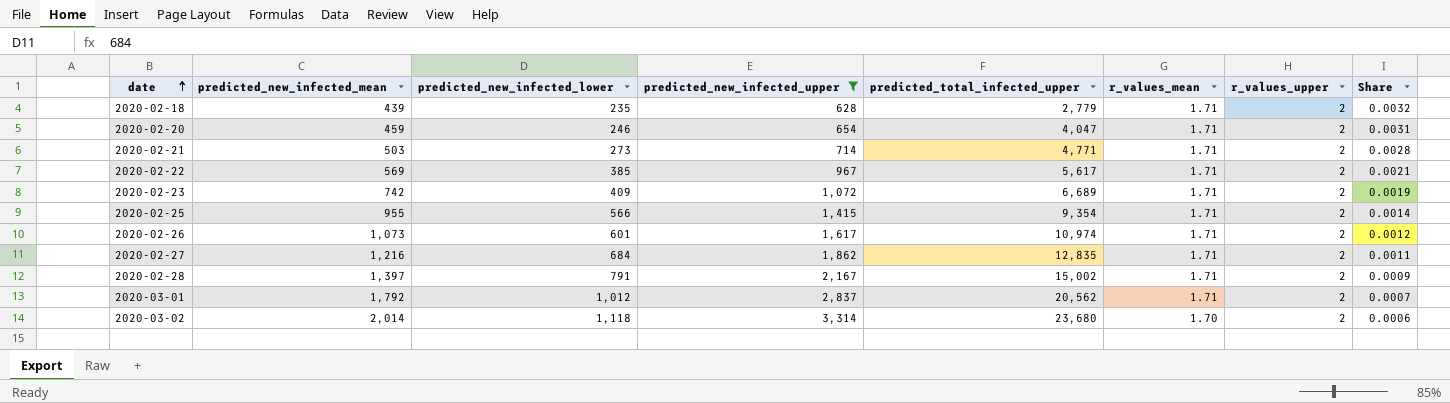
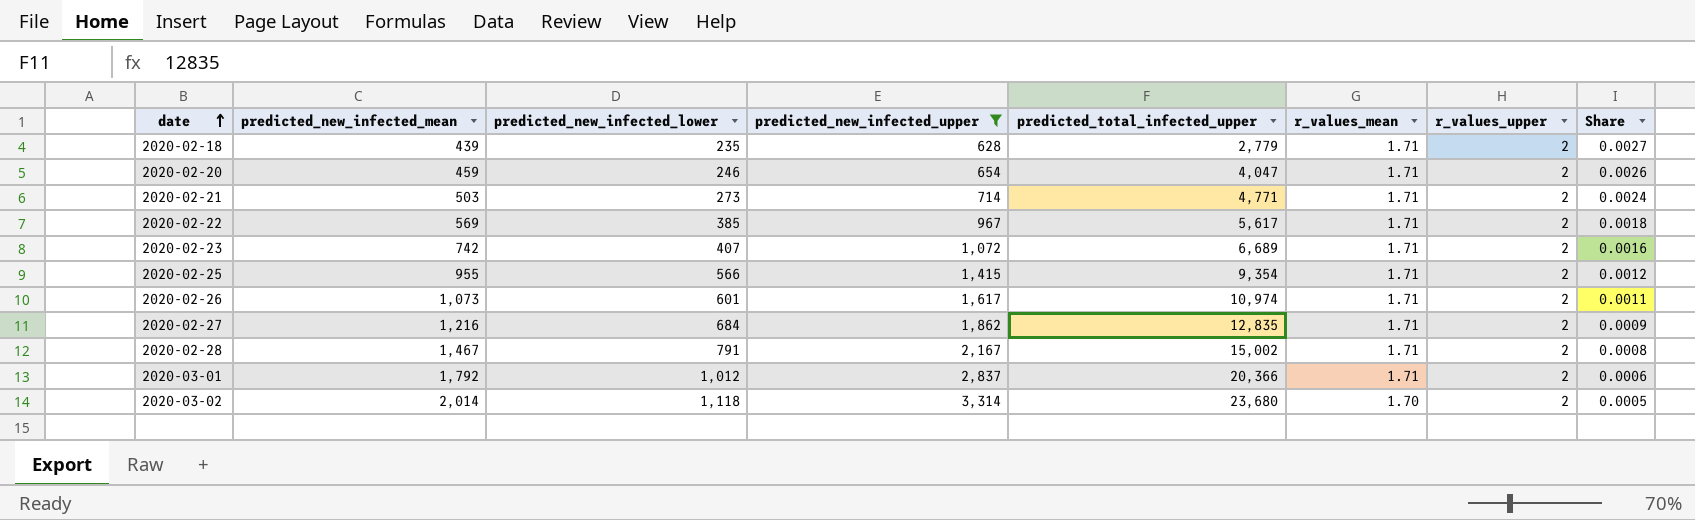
column Share | formula: [r_values_upper] / [predicted_new_infected_upper] -> [r_values_mean] / [predicted_new_infected_upper]
2020-02-23 | predicted_new_infected_lower: 409 -> 407
2020-02-28 | predicted_new_infected_mean: 1,397 -> 1,467
2020-03-01 | predicted_total_infected_upper: 20,562 -> 20,366

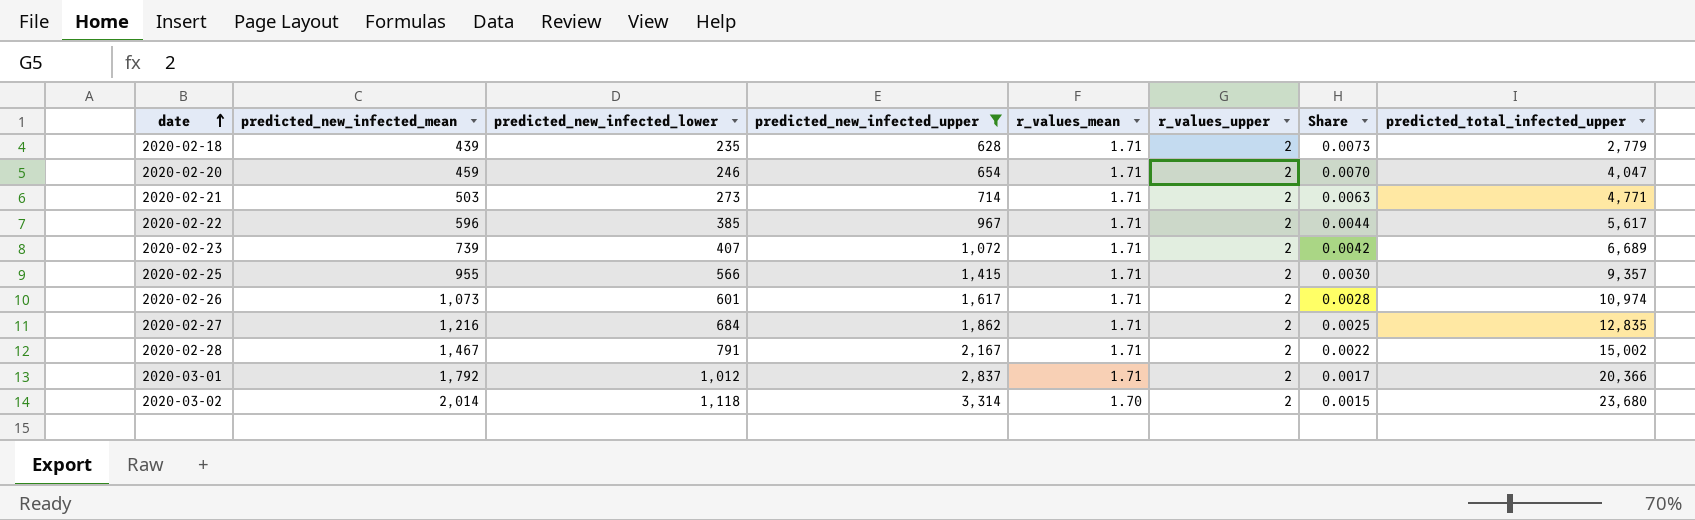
column Share | formula: [r_values_mean] / [predicted_new_infected_upper] -> [r_values_mean] / [predicted_new_infected_lower]
column predicted_total_infected_upper | position: 5 -> 8
2020-02-22 | predicted_new_infected_mean: 569 -> 596
2020-02-23 | predicted_new_infected_mean: 742 -> 739
2020-02-25 | predicted_total_infected_upper: 9,354 -> 9,357

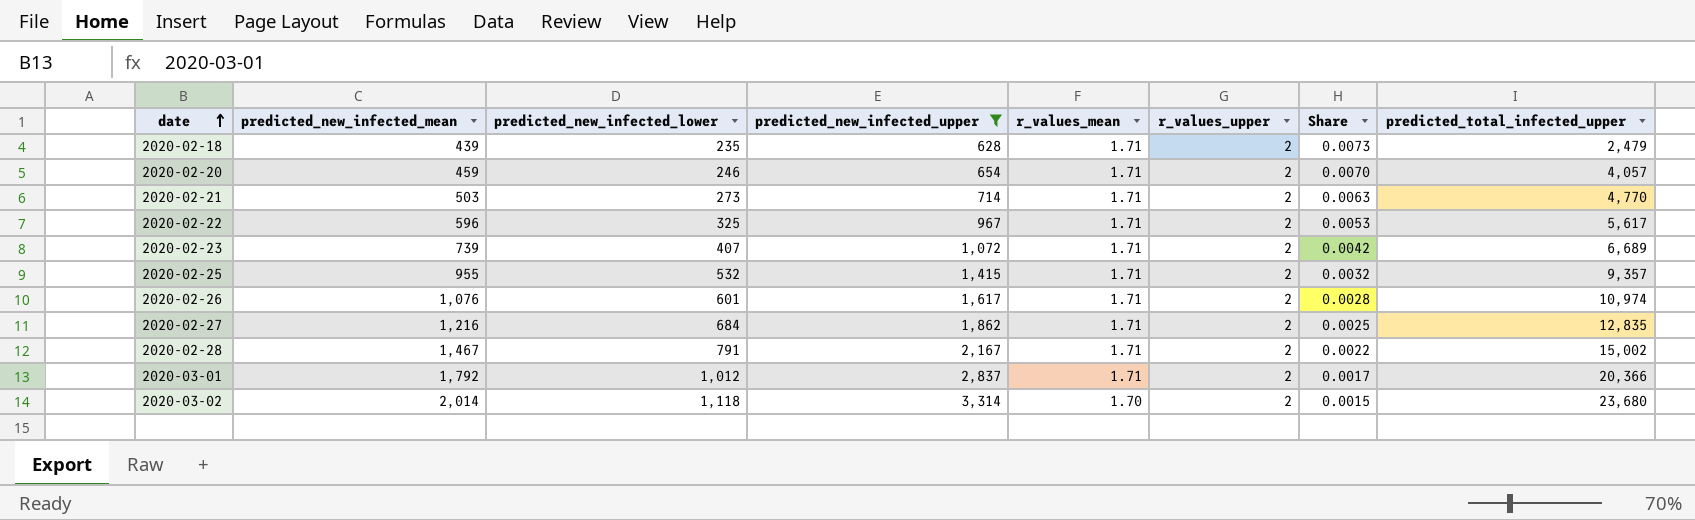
2020-02-18 | predicted_total_infected_upper: 2,779 -> 2,479
2020-02-20 | predicted_total_infected_upper: 4,047 -> 4,057
2020-02-21 | predicted_total_infected_upper: 4,771 -> 4,770
2020-02-22 | predicted_new_infected_lower: 385 -> 325
2020-02-22 | Share: 0.0044 -> 0.0053
2020-02-25 | predicted_new_infected_lower: 566 -> 532
2020-02-25 | Share: 0.0030 -> 0.0032
2020-02-26 | predicted_new_infected_mean: 1,073 -> 1,076

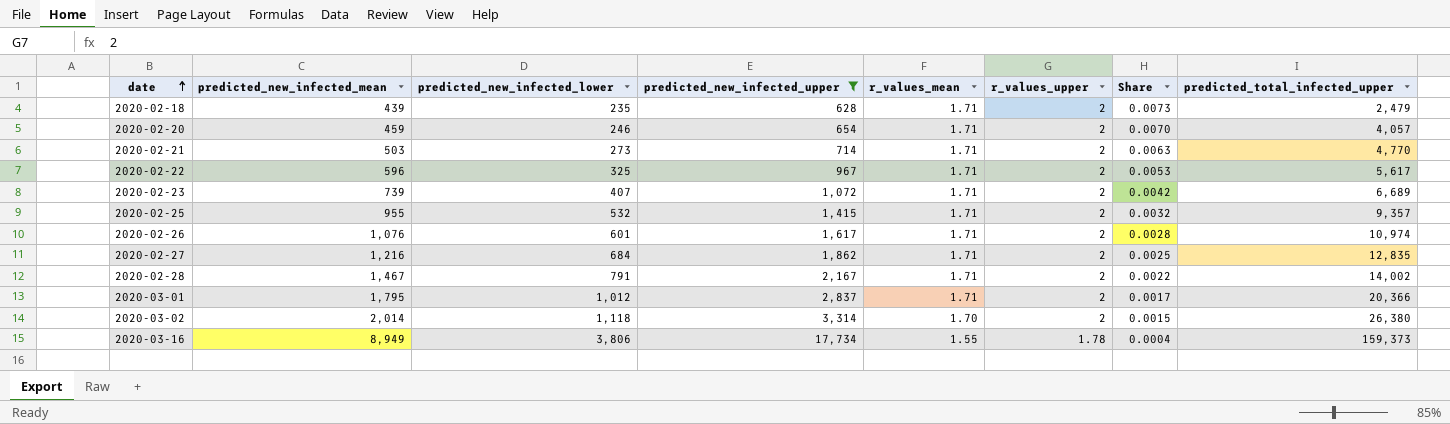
2020-02-28 | predicted_total_infected_upper: 15,002 -> 14,002
2020-03-01 | predicted_new_infected_mean: 1,792 -> 1,795
2020-03-02 | predicted_total_infected_upper: 23,680 -> 26,380
row 2020-03-16: none -> 8,949 | 3,806 | 17,734 | 1.55 | 1.78 | 0.0004 | 159,373

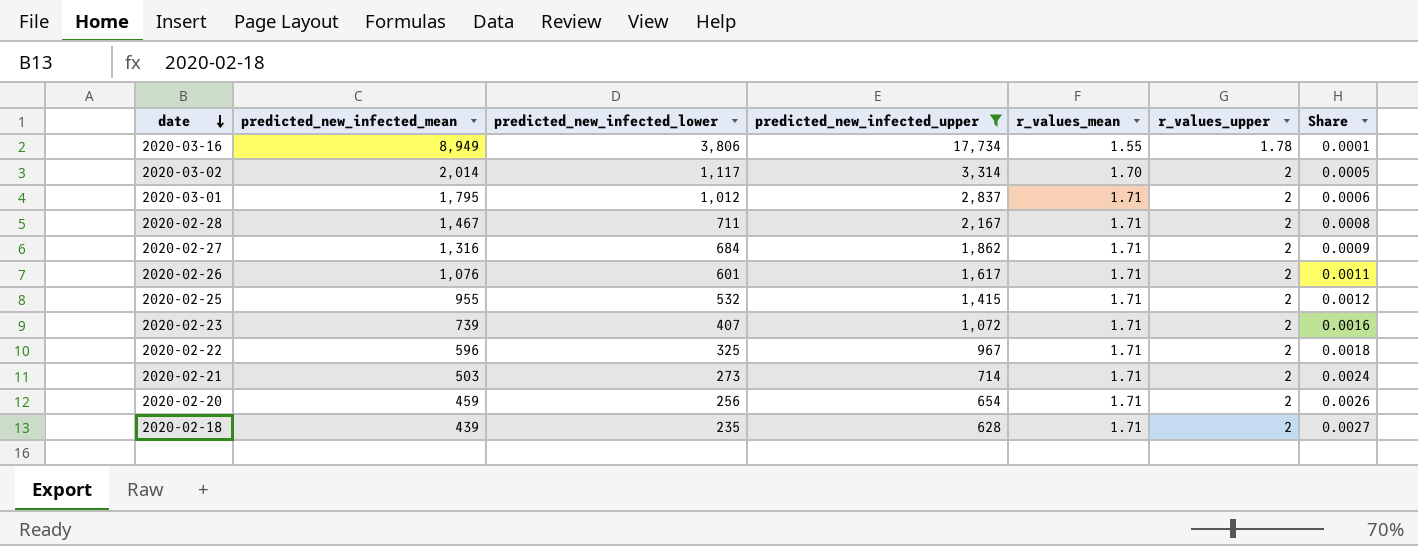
row order: date ascending -> date descending
column predicted_total_infected_upper | position: 8 -> none
column Share | formula: [r_values_mean] / [predicted_new_infected_lower] -> [r_values_mean] / [predicted_new_infected_upper]
2020-03-02 | predicted_new_infected_lower: 1,118 -> 1,117
2020-02-28 | predicted_new_infected_lower: 791 -> 711
2020-02-27 | predicted_new_infected_mean: 1,216 -> 1,316
2020-02-20 | predicted_new_infected_lower: 246 -> 256

